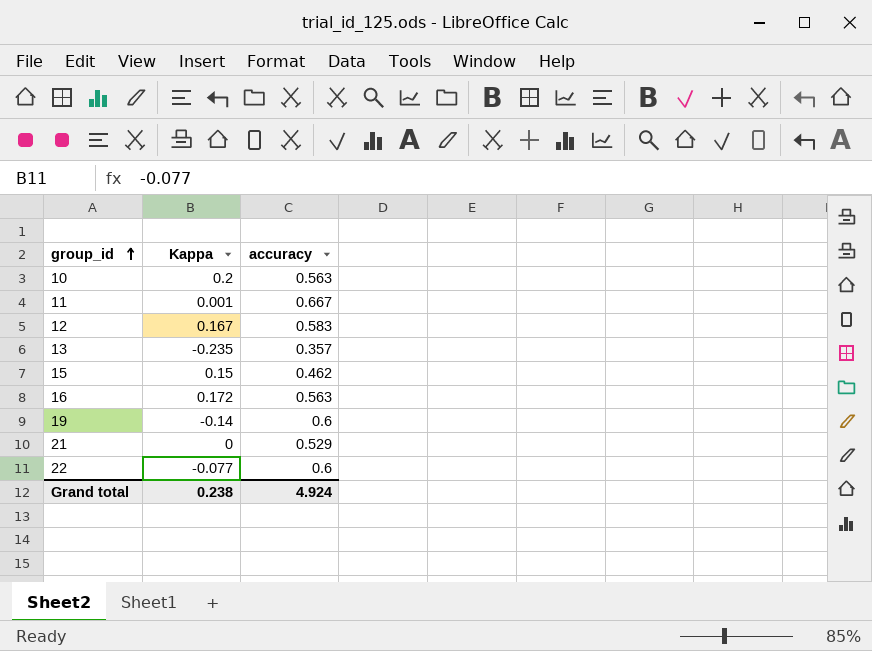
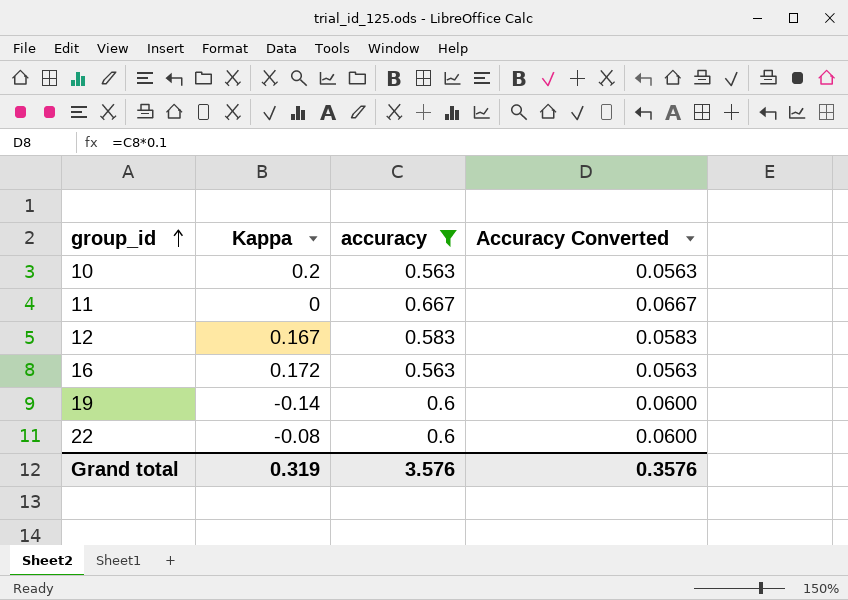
filter: none -> accuracy >= 0.563
column Accuracy Converted | formula: none -> [accuracy] * 0.1
11 | Kappa: 0.001 -> 0
22 | Kappa: -0.077 -> -0.08
Grand total | Kappa: 0.238 -> 0.319
Grand total | accuracy: 4.924 -> 3.576

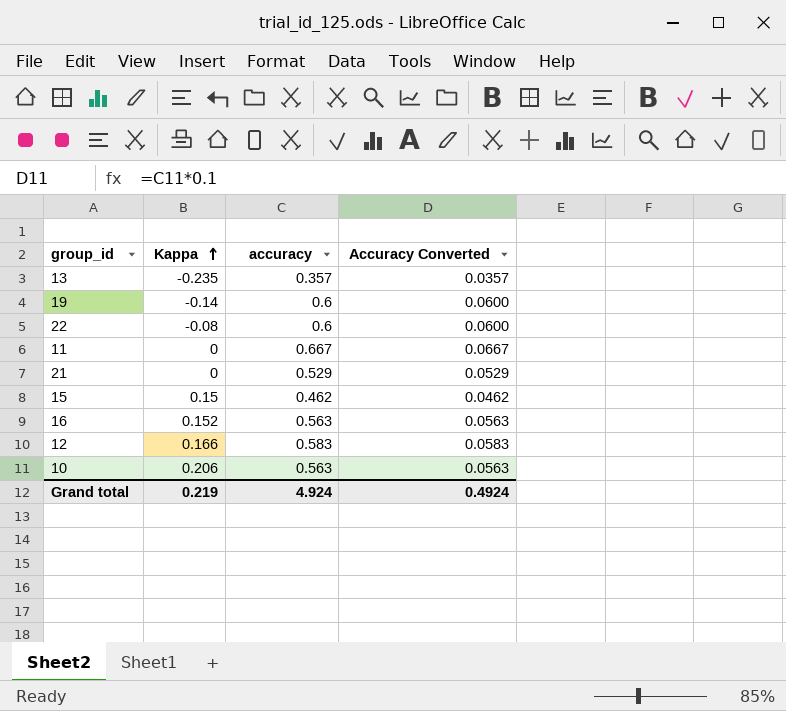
filter: accuracy >= 0.563 -> none
row order: group_id ascending -> Kappa ascending
16 | Kappa: 0.172 -> 0.152
12 | Kappa: 0.167 -> 0.166
10 | Kappa: 0.2 -> 0.206
Grand total | Kappa: 0.319 -> 0.219
Grand total | accuracy: 3.576 -> 4.924
Grand total | Accuracy Converted: 0.3576 -> 0.4924

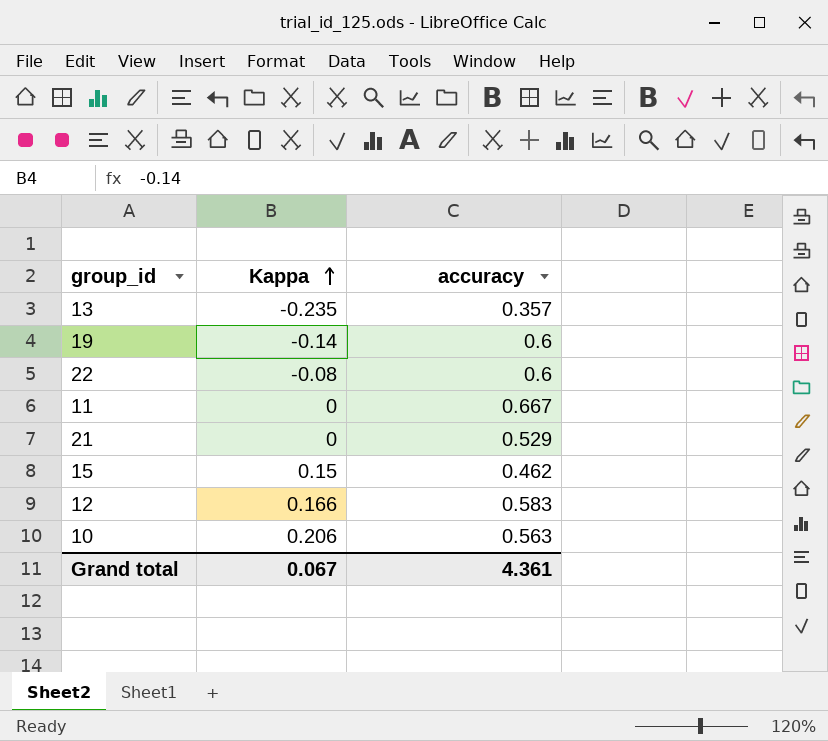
column Accuracy Converted | formula: [accuracy] * 0.1 -> none
row 16: 0.152 | 0.563 | 0.0563 -> none
Grand total | Kappa: 0.219 -> 0.067
Grand total | accuracy: 4.924 -> 4.361

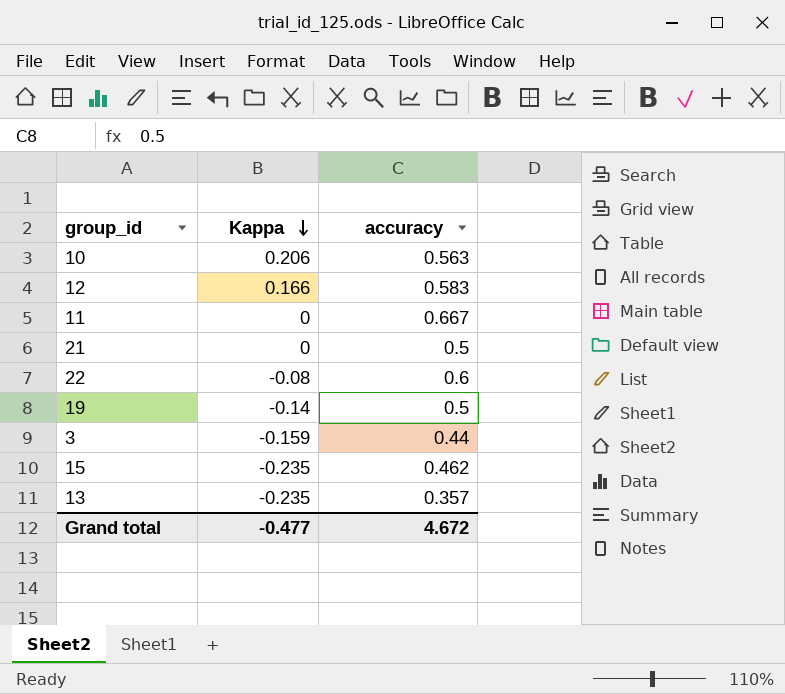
row order: Kappa ascending -> Kappa descending
21 | accuracy: 0.529 -> 0.5
19 | accuracy: 0.6 -> 0.5
row 3: none -> -0.159 | 0.44
15 | Kappa: 0.15 -> -0.235
Grand total | Kappa: 0.067 -> -0.477
Grand total | accuracy: 4.361 -> 4.672

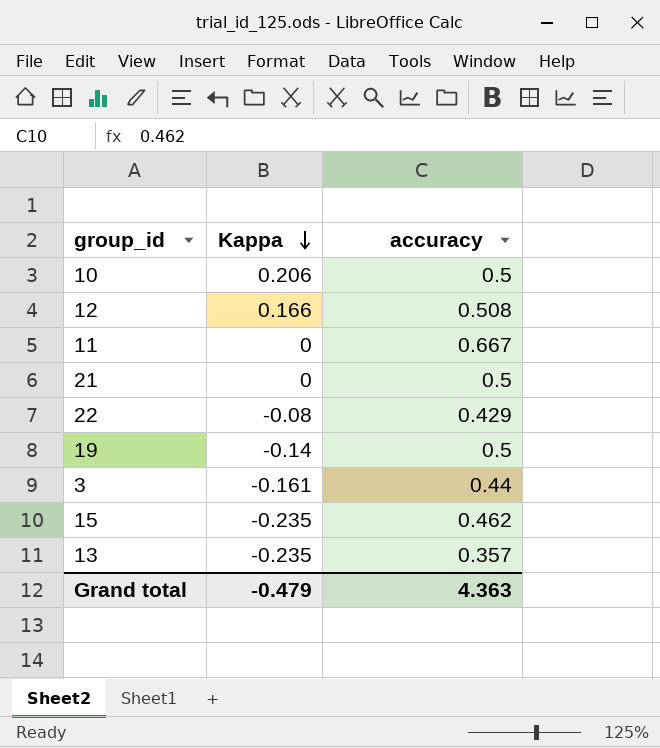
10 | accuracy: 0.563 -> 0.5
12 | accuracy: 0.583 -> 0.508
22 | accuracy: 0.6 -> 0.429
3 | Kappa: -0.159 -> -0.161
Grand total | Kappa: -0.477 -> -0.479
Grand total | accuracy: 4.672 -> 4.363

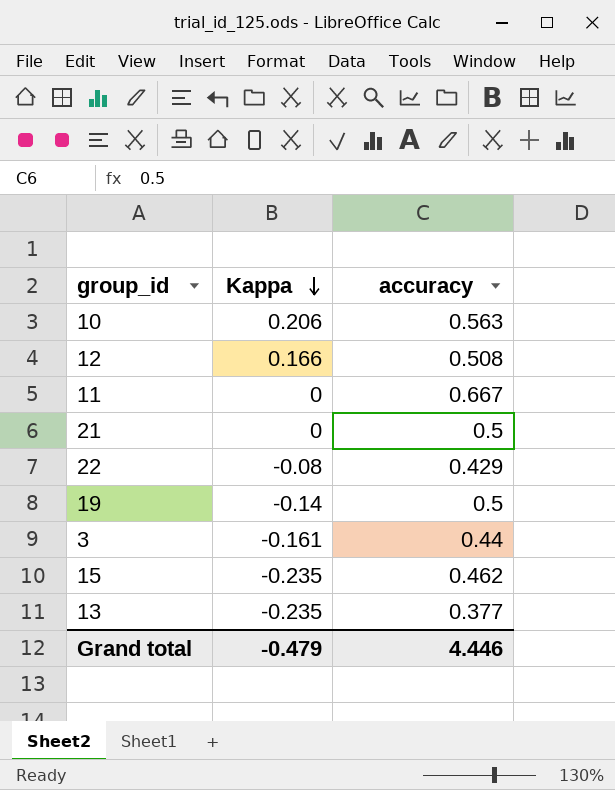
10 | accuracy: 0.5 -> 0.563
13 | accuracy: 0.357 -> 0.377
Grand total | accuracy: 4.363 -> 4.446

